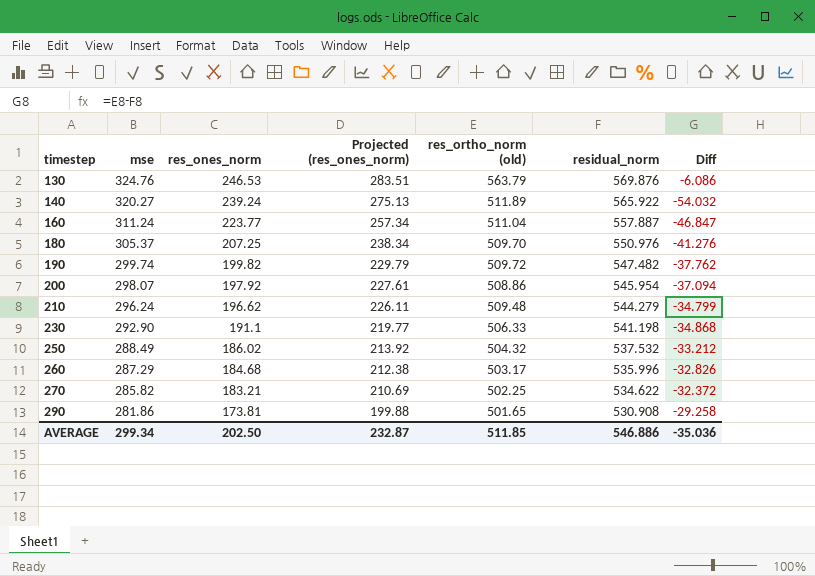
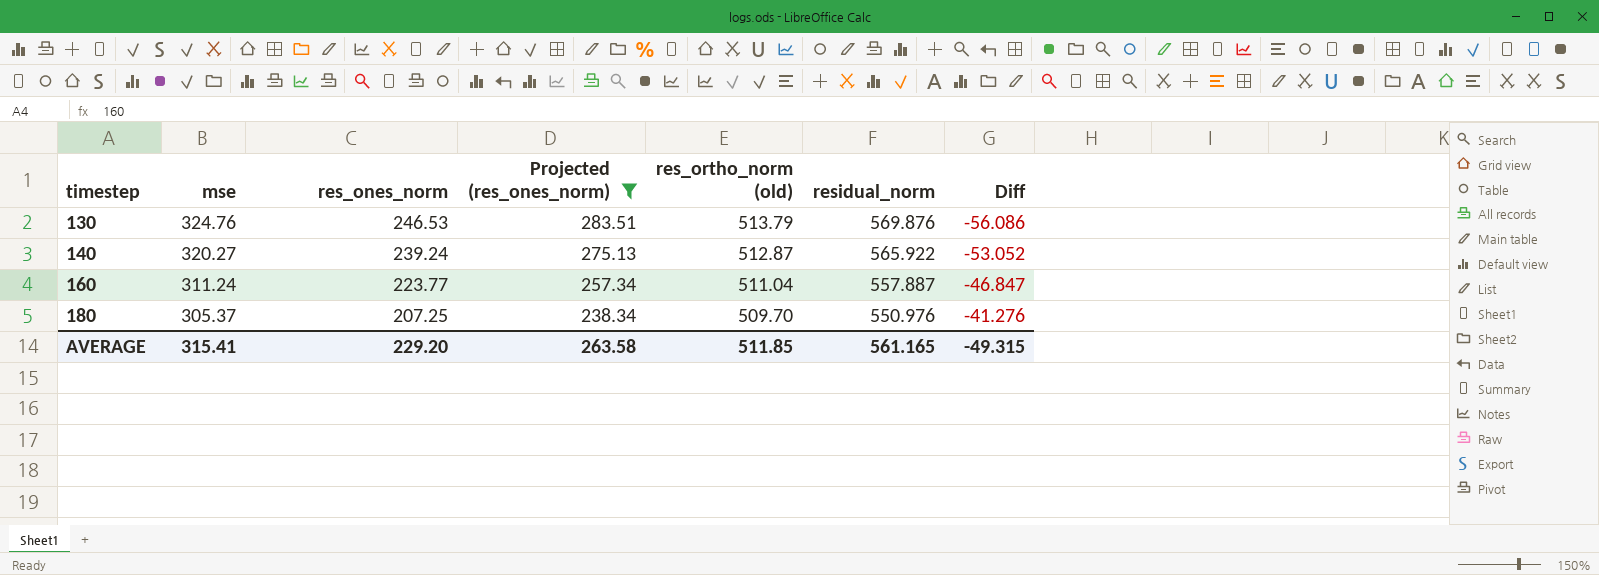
filter: none -> Projected (res_ones_norm) >= 238.34
130 | res_ortho_norm (old): 563.79 -> 513.79
130 | Diff: -6.086 -> -56.086
140 | res_ortho_norm (old): 511.89 -> 512.87
140 | Diff: -54.032 -> -53.052
AVERAGE | mse: 299.34 -> 315.41
AVERAGE | res_ones_norm: 202.50 -> 229.20
AVERAGE | Projected (res_ones_norm): 232.87 -> 263.58
AVERAGE | residual_norm: 546.886 -> 561.165
AVERAGE | Diff: -35.036 -> -49.315

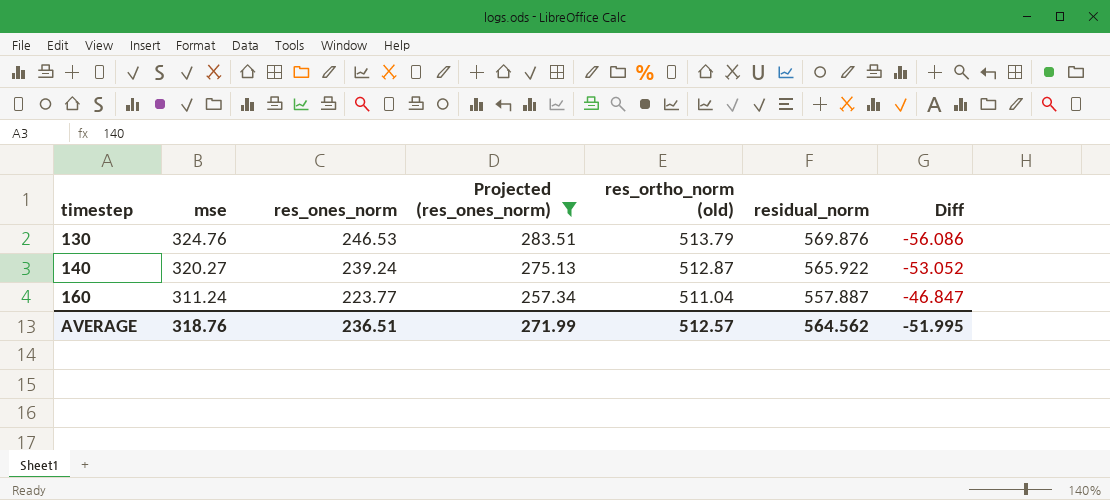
row 180: 305.37 | 207.25 | 238.34 | 509.70 | 550.976 | -41.276 -> none
AVERAGE | mse: 315.41 -> 318.76
AVERAGE | res_ones_norm: 229.20 -> 236.51
AVERAGE | Projected (res_ones_norm): 263.58 -> 271.99
AVERAGE | res_ortho_norm (old): 511.85 -> 512.57
AVERAGE | residual_norm: 561.165 -> 564.562
AVERAGE | Diff: -49.315 -> -51.995

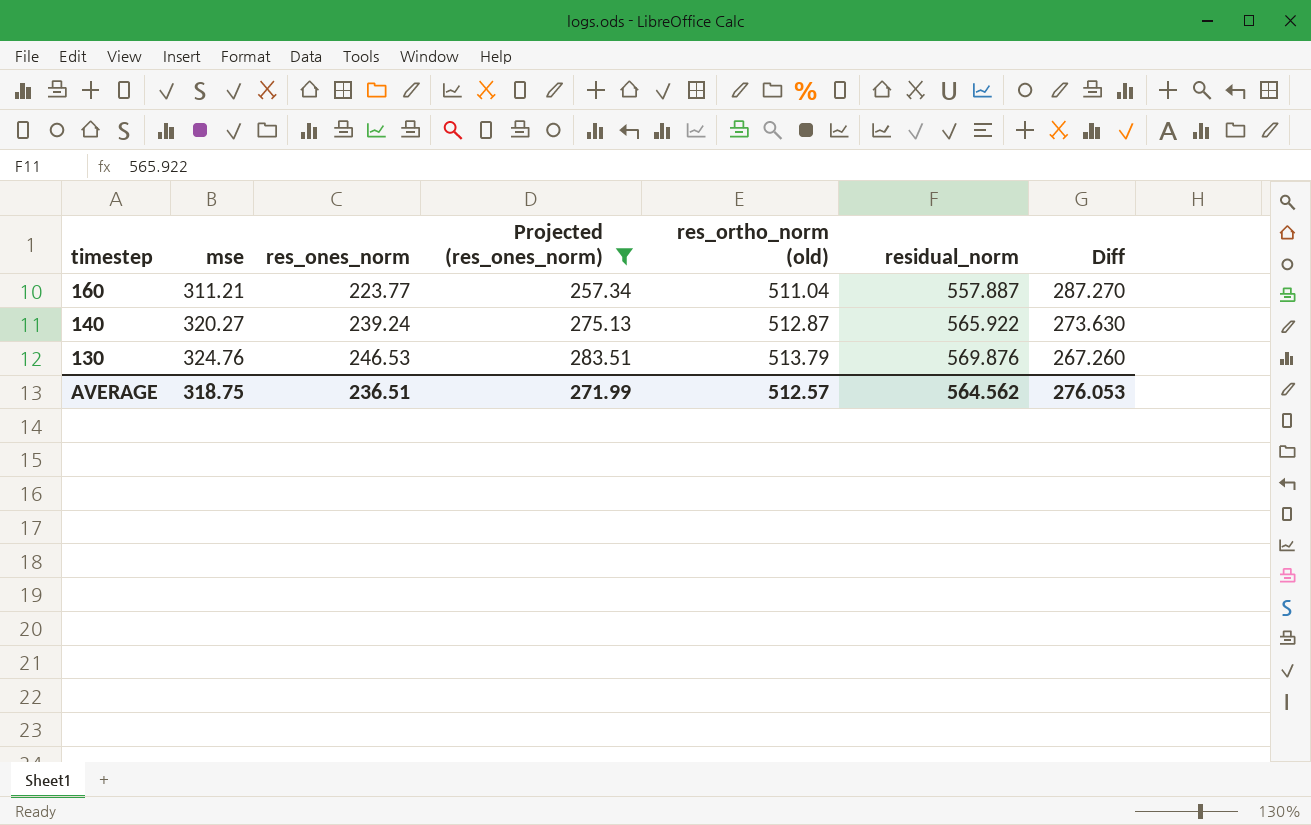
row order: timestep ascending -> timestep descending
column Diff | formula: [res_ortho_norm (old)] - [residual_norm] -> [res_ortho_norm (old)] - [res_ones_norm]
160 | mse: 311.24 -> 311.21
AVERAGE | mse: 318.76 -> 318.75
AVERAGE | Diff: -51.995 -> 276.053

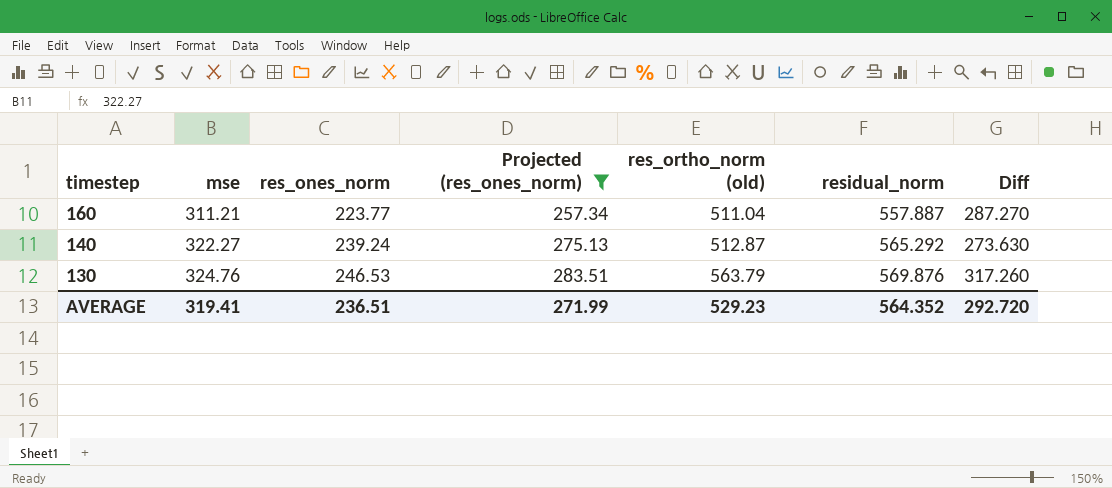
140 | mse: 320.27 -> 322.27
140 | residual_norm: 565.922 -> 565.292
130 | res_ortho_norm (old): 513.79 -> 563.79
130 | Diff: 267.260 -> 317.260
AVERAGE | mse: 318.75 -> 319.41
AVERAGE | res_ortho_norm (old): 512.57 -> 529.23
AVERAGE | residual_norm: 564.562 -> 564.352
AVERAGE | Diff: 276.053 -> 292.720

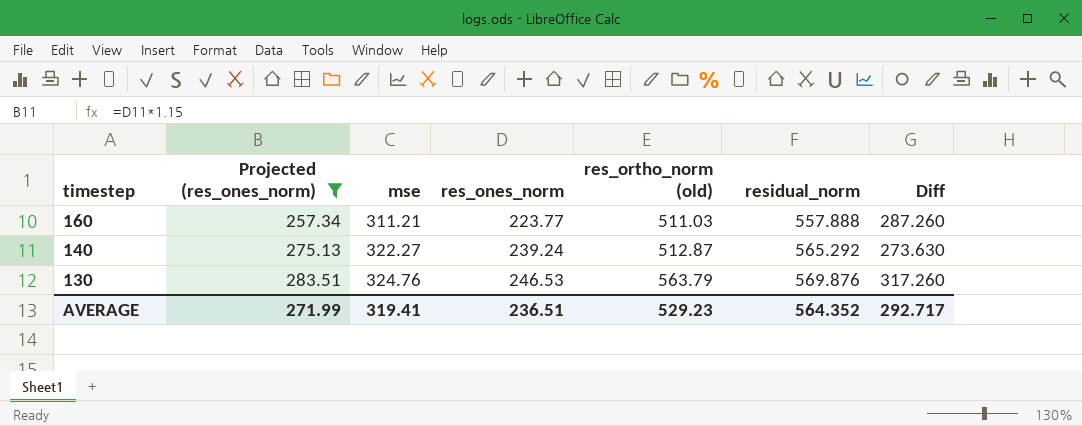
column Projected (res_ones_norm) | position: 4 -> 2
160 | res_ortho_norm (old): 511.04 -> 511.03
160 | residual_norm: 557.887 -> 557.888
160 | Diff: 287.270 -> 287.260
AVERAGE | Diff: 292.720 -> 292.717

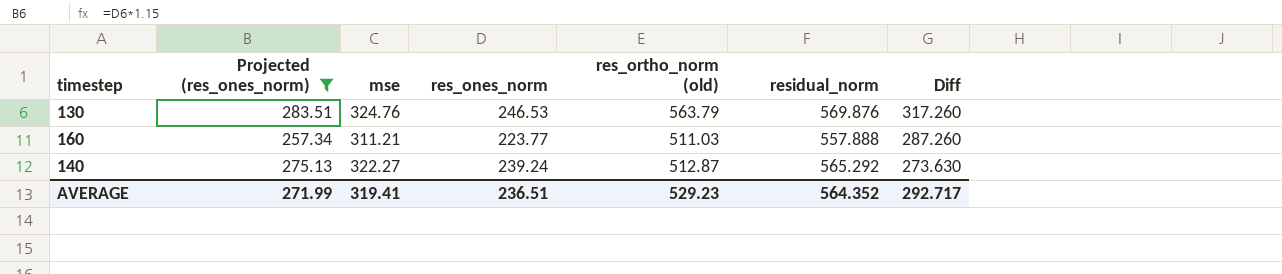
row order: timestep descending -> Diff descending

